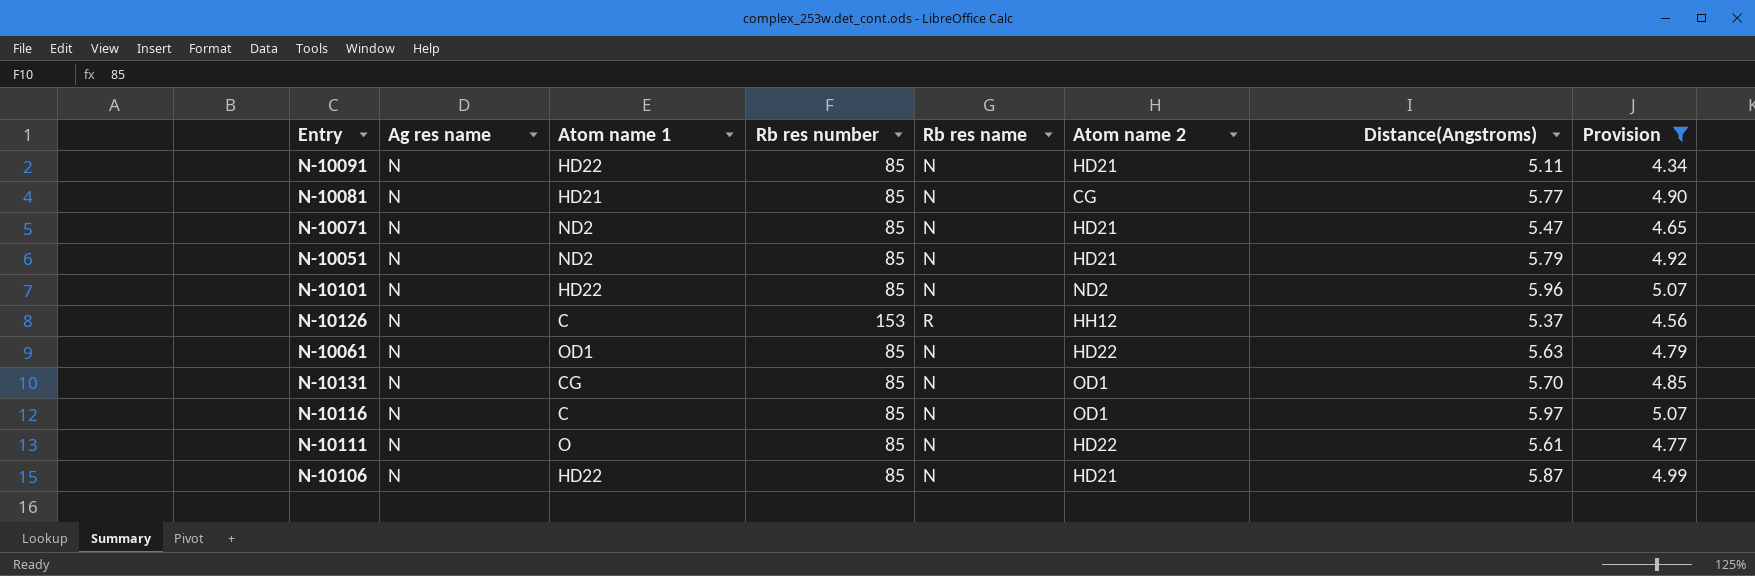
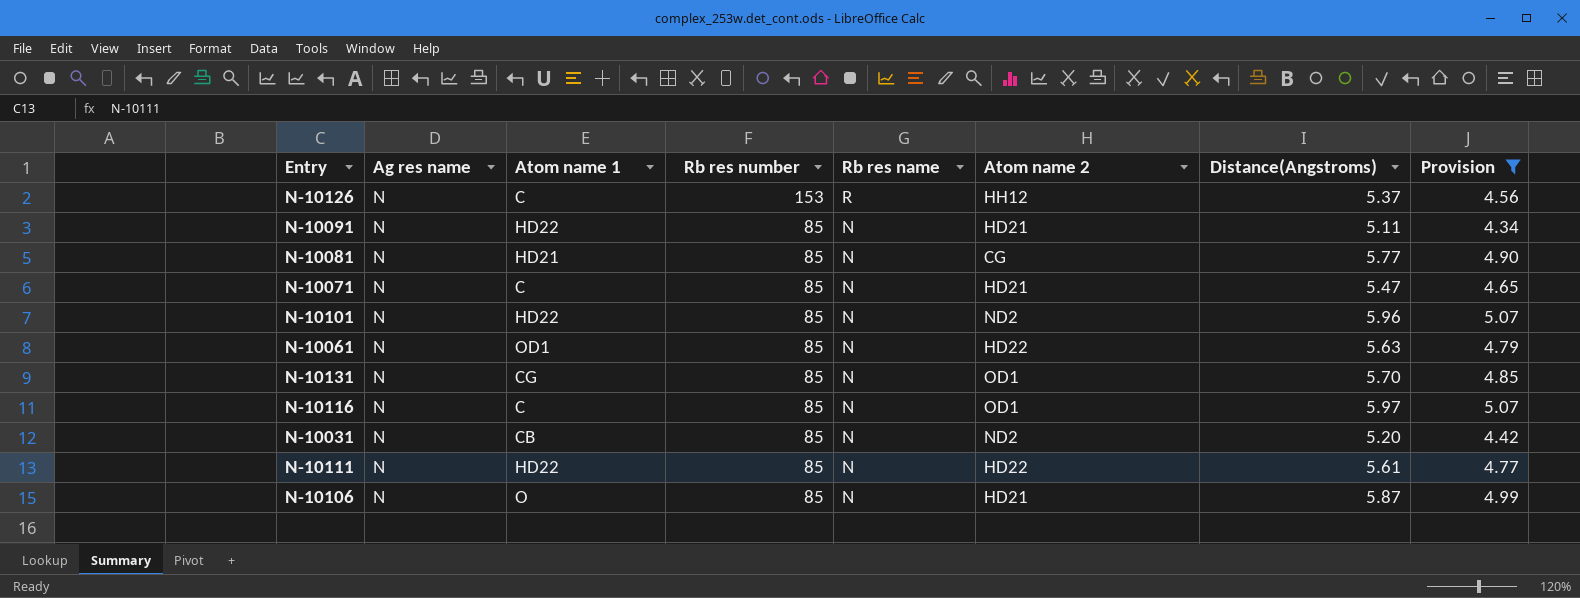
row order: none -> Rb res number descending
row N-10051: N | ND2 | 85 | N | HD21 | 5.79 | 4.92 -> none
N-10071 | Atom name 1: ND2 -> C
row N-10031: none -> N | CB | 85 | N | ND2 | 5.20 | 4.42
N-10111 | Atom name 1: O -> HD22
N-10106 | Atom name 1: HD22 -> O

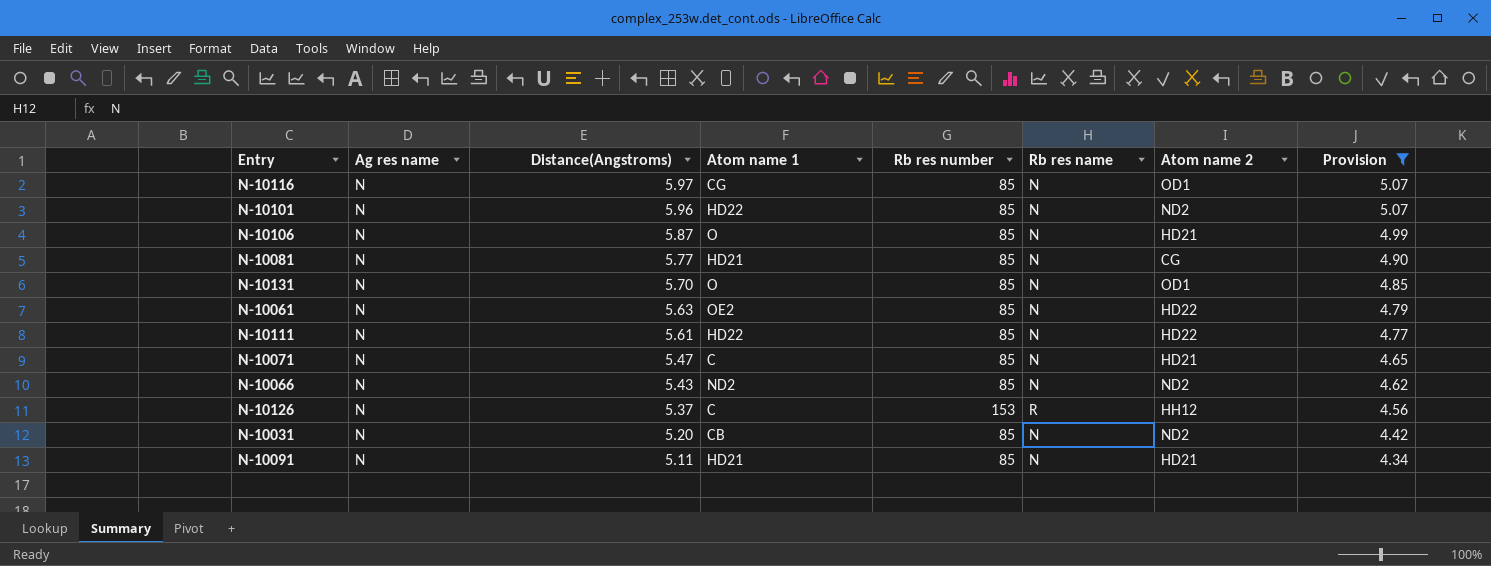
row order: Rb res number descending -> Distance(Angstroms) descending
column Distance(Angstroms) | position: 7 -> 3
N-10116 | Atom name 1: C -> CG
N-10131 | Atom name 1: CG -> O
N-10061 | Atom name 1: OD1 -> OE2
row N-10066: none -> N | 5.43 | ND2 | 85 | N | ND2 | 4.62
N-10091 | Atom name 1: HD22 -> HD21

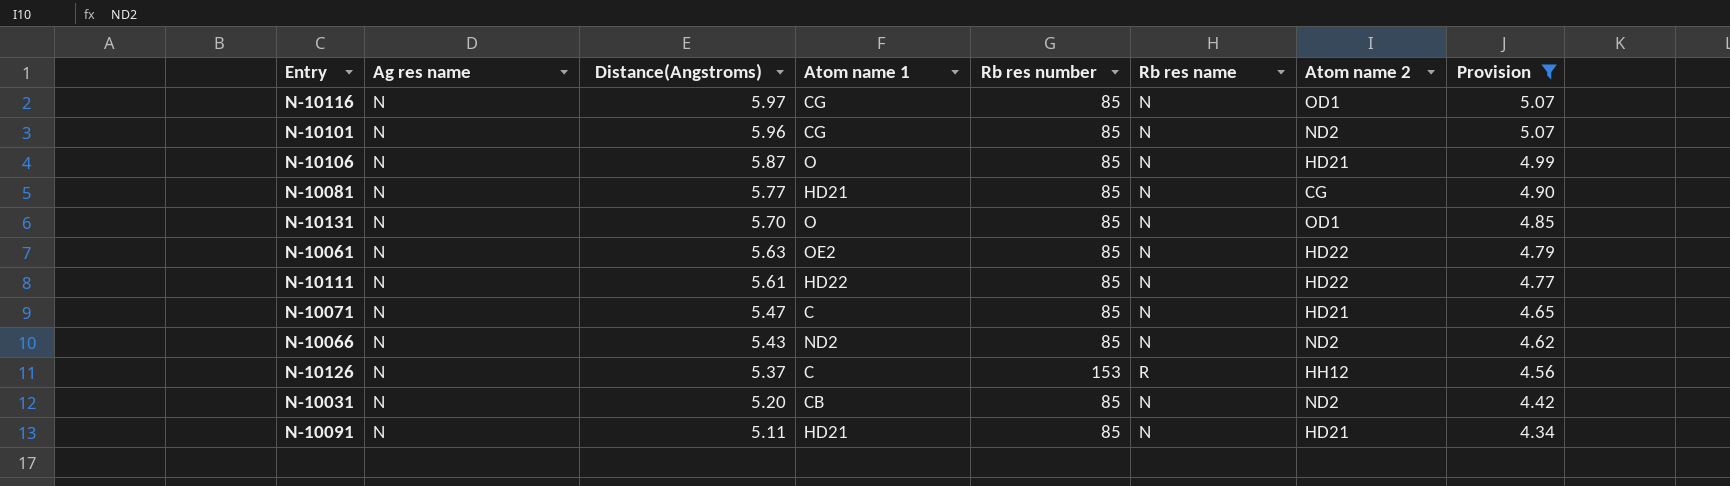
N-10101 | Atom name 1: HD22 -> CG

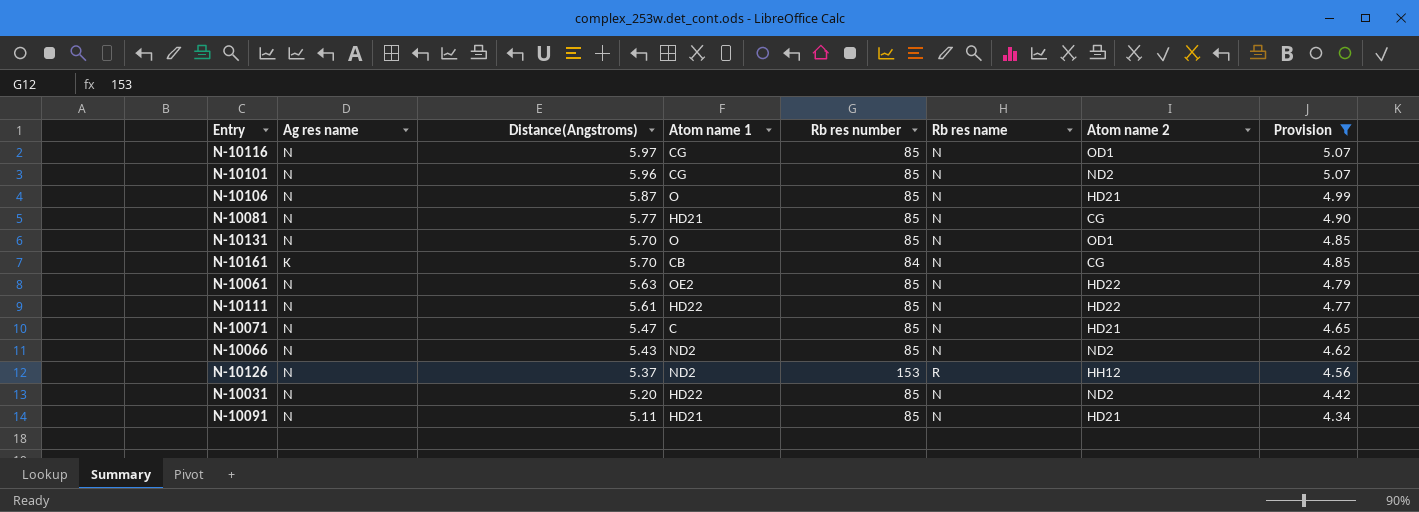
row N-10161: none -> K | 5.70 | CB | 84 | N | CG | 4.85
N-10126 | Atom name 1: C -> ND2
N-10031 | Atom name 1: CB -> HD22

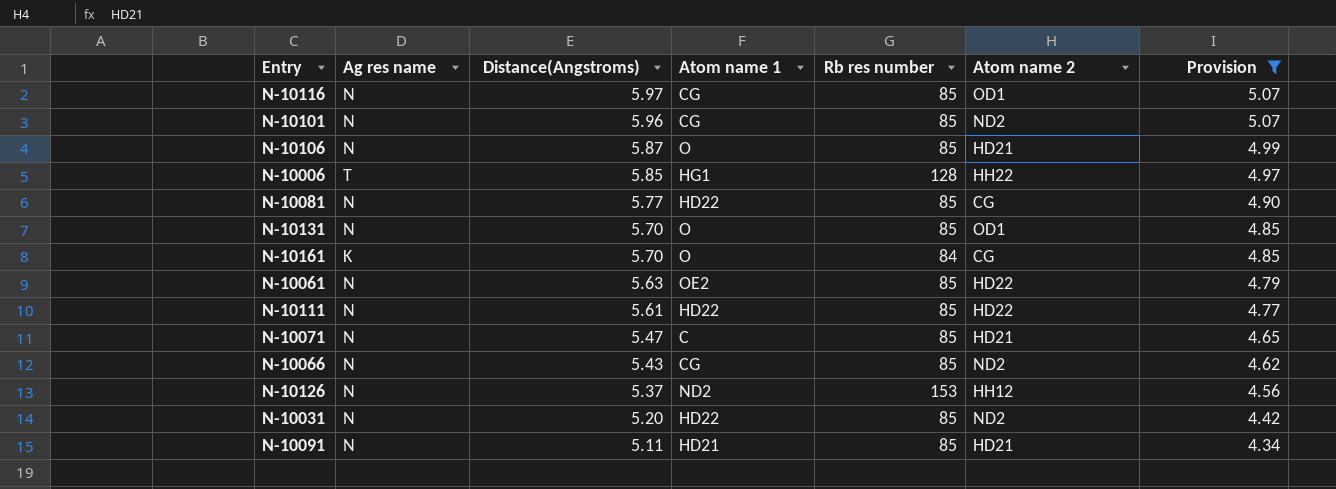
column Rb res name | position: 6 -> none
row N-10006: none -> T | 5.85 | HG1 | 128 | HH22 | 4.97
N-10081 | Atom name 1: HD21 -> HD22
N-10161 | Atom name 1: CB -> O
N-10066 | Atom name 1: ND2 -> CG

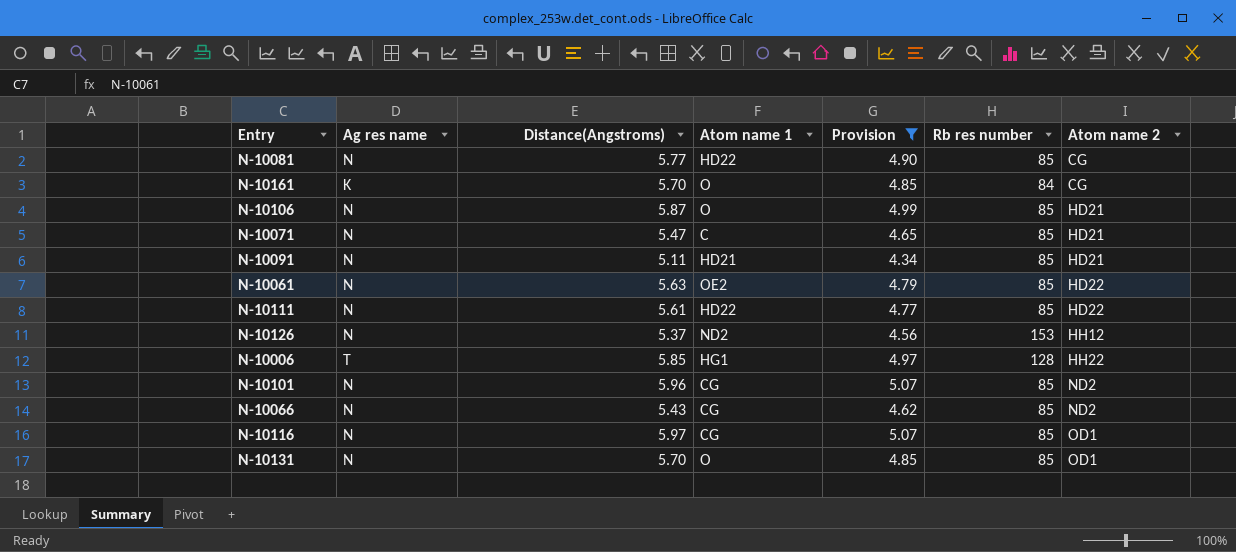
row order: Distance(Angstroms) descending -> Atom name 2 ascending
column Provision | position: 7 -> 5
row N-10031: N | 5.20 | HD22 | 85 | ND2 | 4.42 -> none

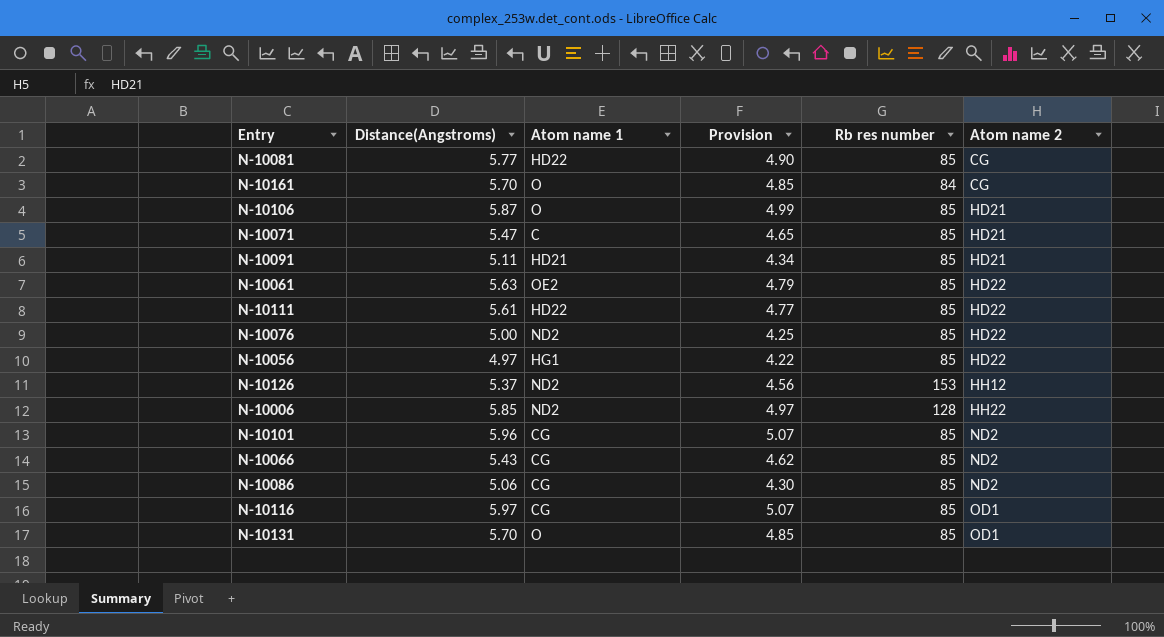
filter: Provision >= 4.34 -> none
column Ag res name | position: 2 -> none
N-10006 | Atom name 1: HG1 -> ND2

